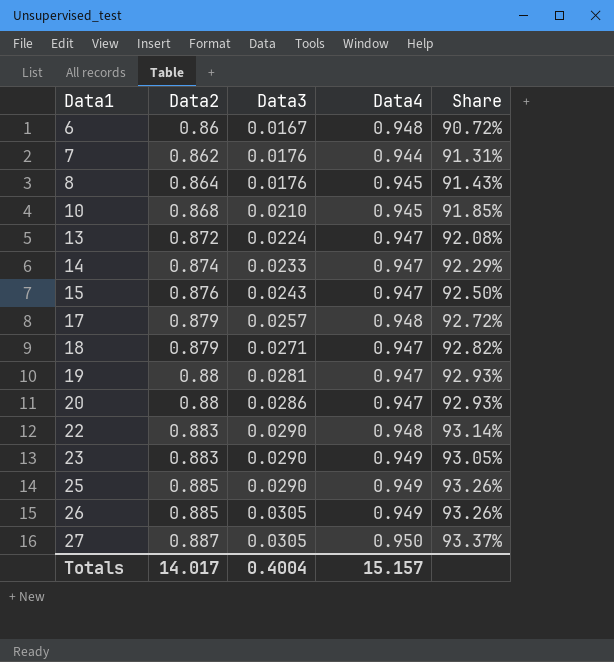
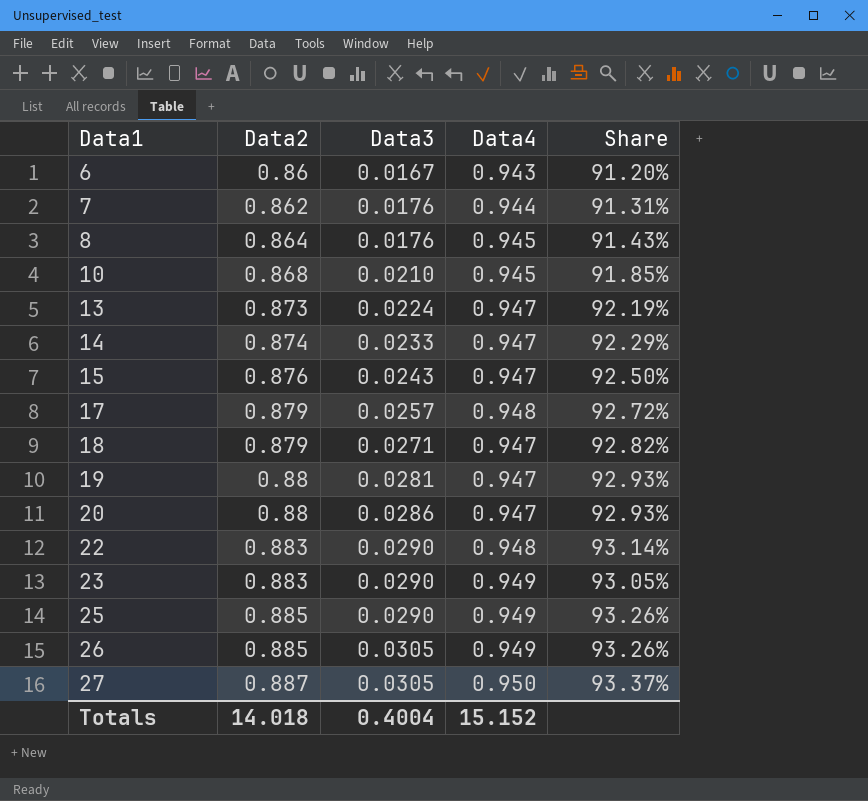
6 | Data4: 0.948 -> 0.943
6 | Share: 90.72% -> 91.20%
13 | Data2: 0.872 -> 0.873
13 | Share: 92.08% -> 92.19%
Totals | Data2: 14.017 -> 14.018
Totals | Data4: 15.157 -> 15.152

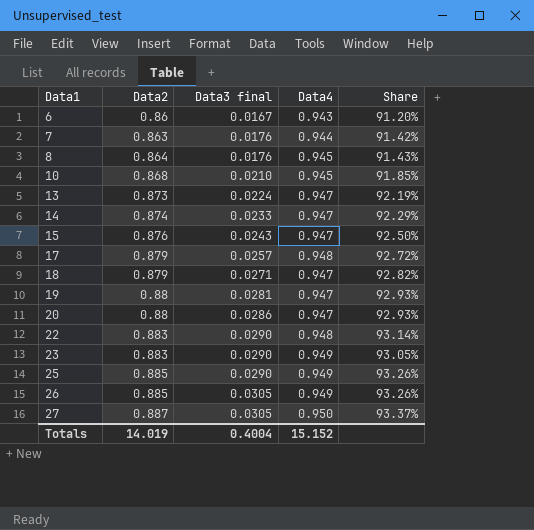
column name: Data3 -> Data3 final
7 | Data2: 0.862 -> 0.863
7 | Share: 91.31% -> 91.42%
Totals | Data2: 14.018 -> 14.019

